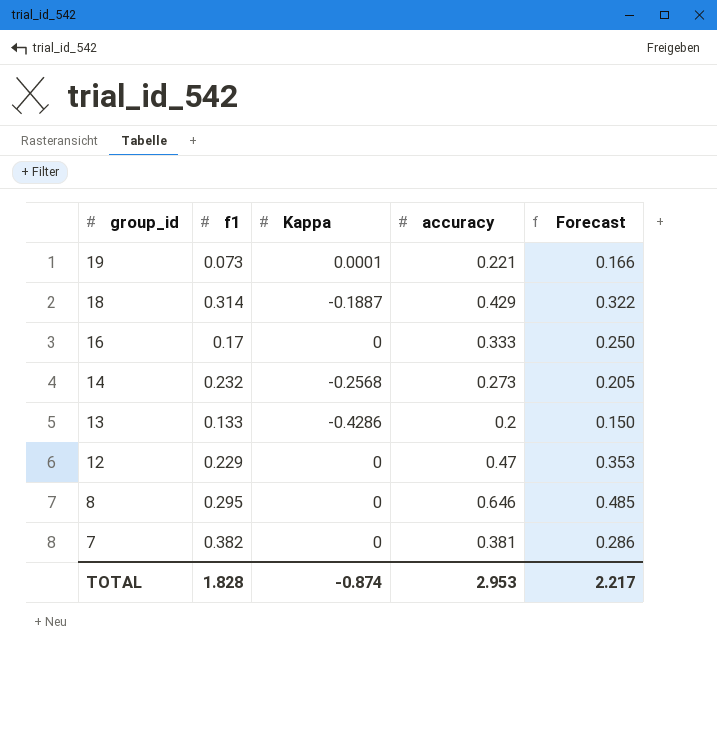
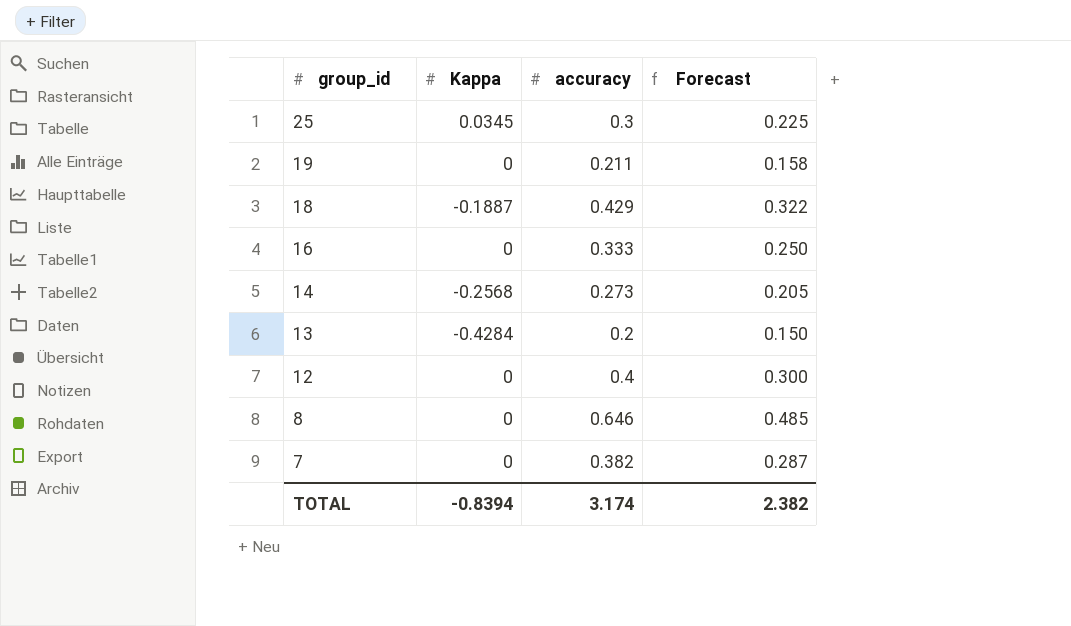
column f1 | position: 2 -> none
row 25: none -> 0.0345 | 0.3 | 0.225
19 | Kappa: 0.0001 -> 0
19 | accuracy: 0.221 -> 0.211
19 | Forecast: 0.166 -> 0.158
13 | Kappa: -0.4286 -> -0.4284
12 | accuracy: 0.47 -> 0.4
12 | Forecast: 0.353 -> 0.300
7 | accuracy: 0.381 -> 0.382
7 | Forecast: 0.286 -> 0.287
TOTAL | Kappa: -0.874 -> -0.8394
TOTAL | accuracy: 2.953 -> 3.174
TOTAL | Forecast: 2.217 -> 2.382

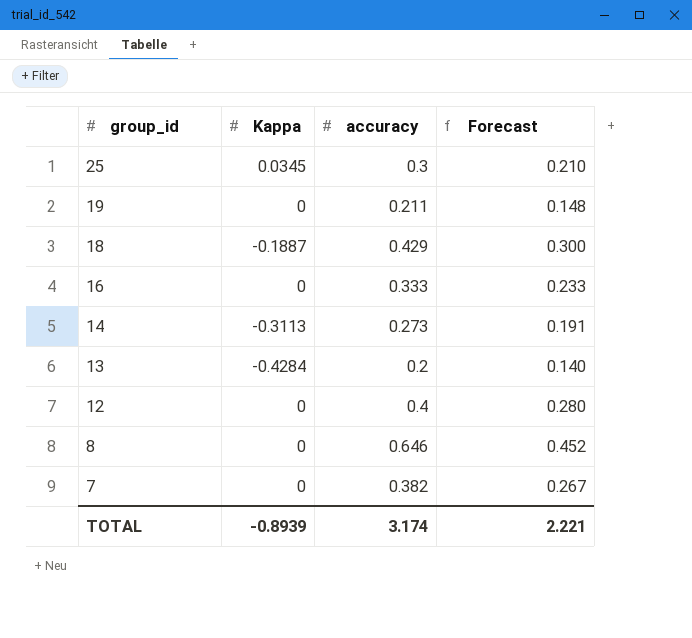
column Forecast | formula: [accuracy] * 0.75 -> [accuracy] * 0.7
14 | Kappa: -0.2568 -> -0.3113
TOTAL | Kappa: -0.8394 -> -0.8939
TOTAL | Forecast: 2.382 -> 2.221

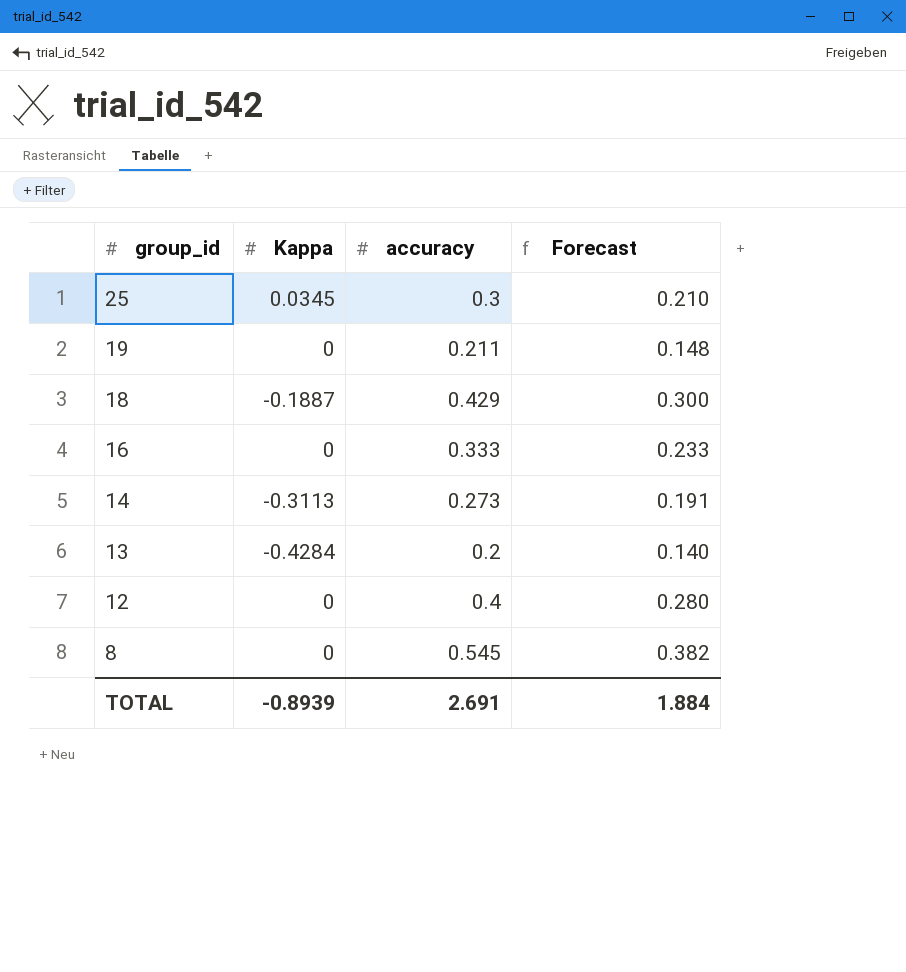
row 7: 0 | 0.382 | 0.267 -> none
8 | accuracy: 0.646 -> 0.545
8 | Forecast: 0.452 -> 0.382
TOTAL | accuracy: 3.174 -> 2.691
TOTAL | Forecast: 2.221 -> 1.884

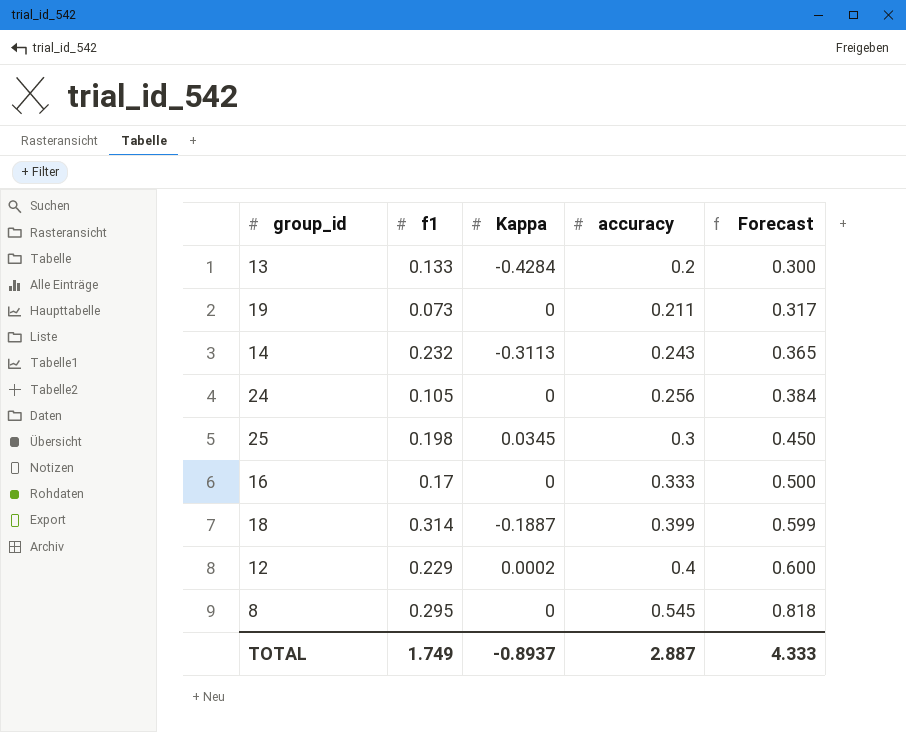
row order: group_id descending -> accuracy ascending
column f1 | position: none -> 2
column Forecast | formula: [accuracy] * 0.7 -> [accuracy] * 1.5
14 | accuracy: 0.273 -> 0.243
row 24: none -> 0.105 | 0 | 0.256 | 0.384
18 | accuracy: 0.429 -> 0.399
12 | Kappa: 0 -> 0.0002
TOTAL | Kappa: -0.8939 -> -0.8937
TOTAL | accuracy: 2.691 -> 2.887
TOTAL | Forecast: 1.884 -> 4.333

